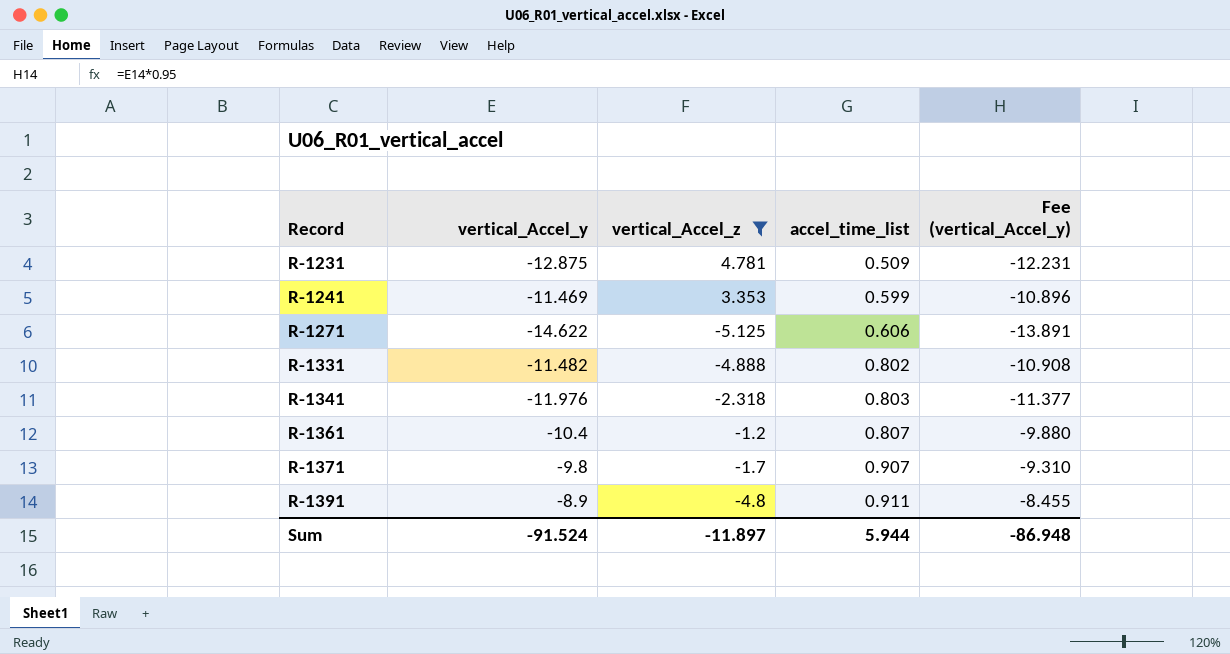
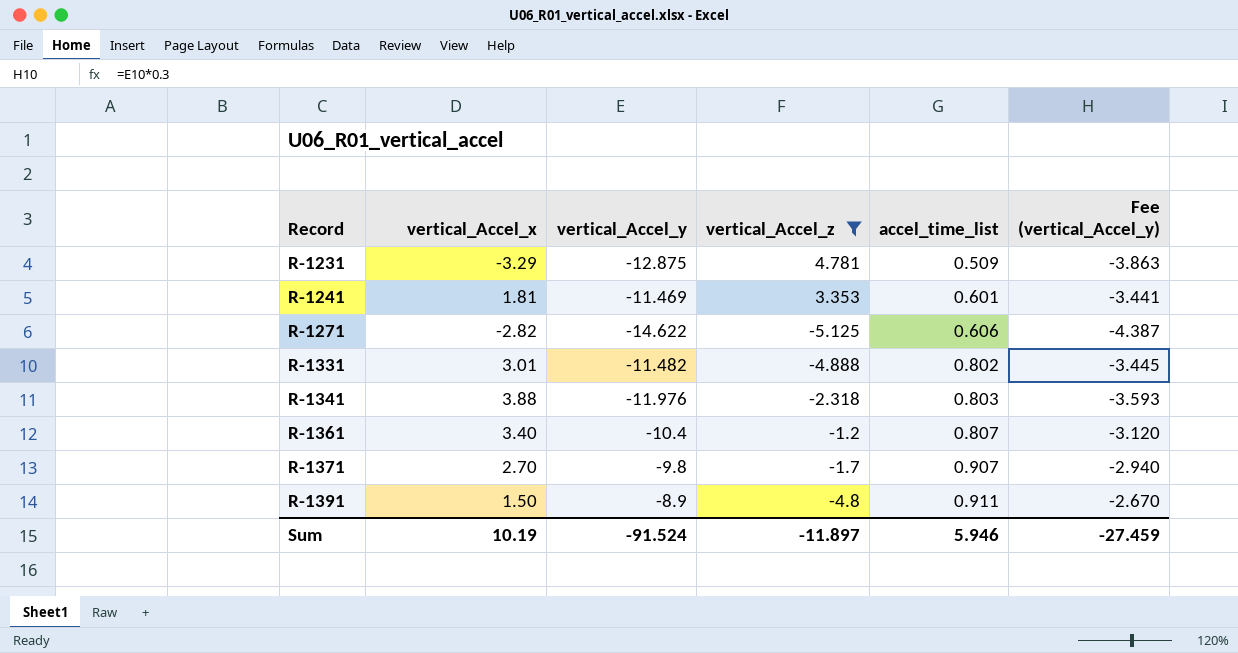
column vertical_Accel_x | position: none -> 2
column Fee (vertical_Accel_y) | formula: [vertical_Accel_y] * 0.95 -> [vertical_Accel_y] * 0.3
R-1241 | accel_time_list: 0.599 -> 0.601
Sum | accel_time_list: 5.944 -> 5.946
Sum | Fee (vertical_Accel_y): -86.948 -> -27.459

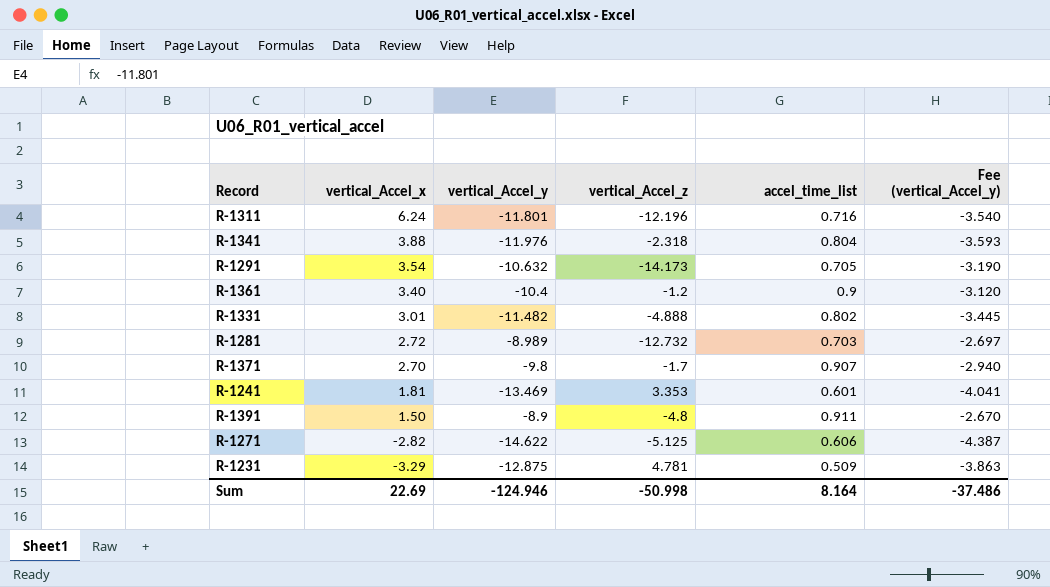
filter: vertical_Accel_z >= -5.125 -> none
row order: Record ascending -> vertical_Accel_x descending
R-1341 | accel_time_list: 0.803 -> 0.804
R-1361 | accel_time_list: 0.807 -> 0.9
R-1241 | vertical_Accel_y: -11.469 -> -13.469
R-1241 | Fee (vertical_Accel_y): -3.441 -> -4.041
Sum | vertical_Accel_x: 10.19 -> 22.69
Sum | vertical_Accel_y: -91.524 -> -124.946
Sum | vertical_Accel_z: -11.897 -> -50.998
Sum | accel_time_list: 5.946 -> 8.164
Sum | Fee (vertical_Accel_y): -27.459 -> -37.486

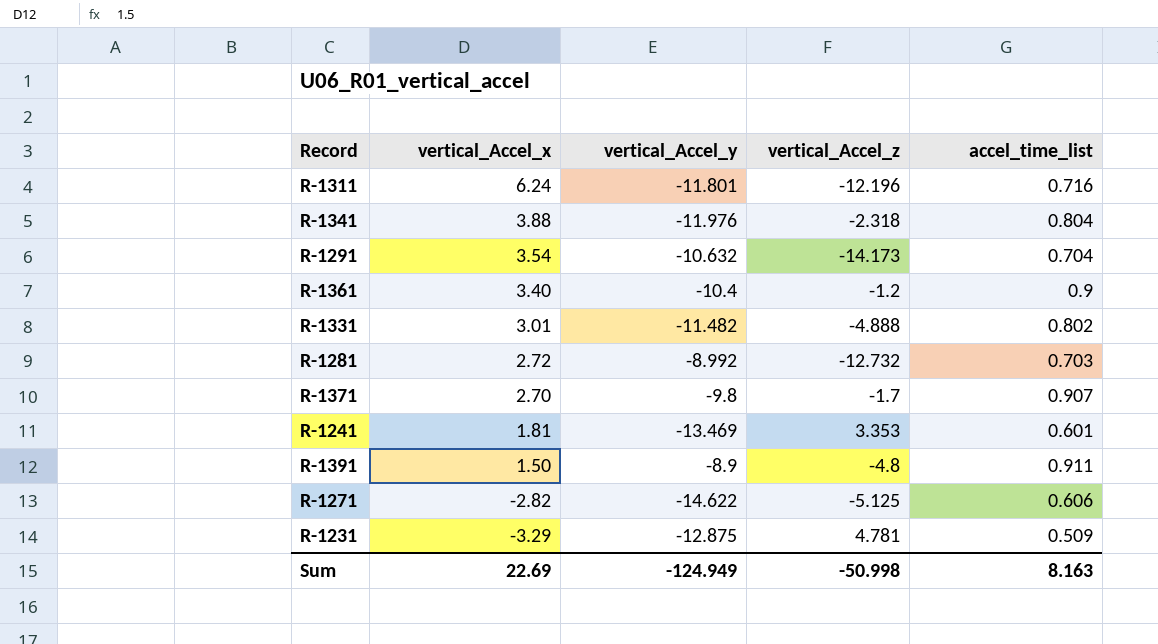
column Fee (vertical_Accel_y) | formula: [vertical_Accel_y] * 0.3 -> none
R-1291 | accel_time_list: 0.705 -> 0.704
R-1281 | vertical_Accel_y: -8.989 -> -8.992
Sum | vertical_Accel_y: -124.946 -> -124.949
Sum | accel_time_list: 8.164 -> 8.163

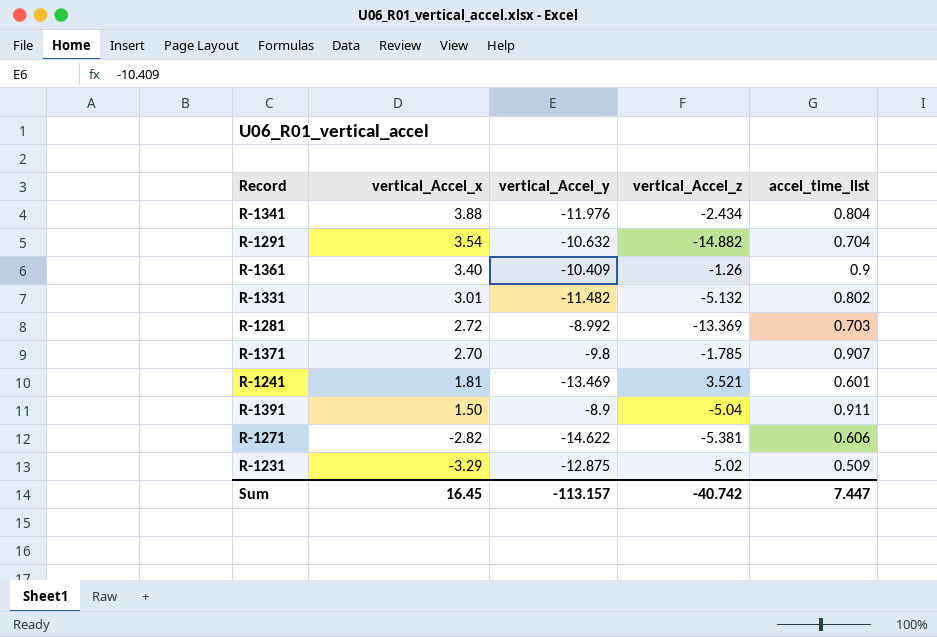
row R-1311: 6.24 | -11.801 | -12.196 | 0.716 -> none
R-1341 | vertical_Accel_z: -2.318 -> -2.434
R-1291 | vertical_Accel_z: -14.173 -> -14.882
R-1361 | vertical_Accel_y: -10.4 -> -10.409
R-1361 | vertical_Accel_z: -1.2 -> -1.26
R-1331 | vertical_Accel_z: -4.888 -> -5.132
R-1281 | vertical_Accel_z: -12.732 -> -13.369
R-1371 | vertical_Accel_z: -1.7 -> -1.785
R-1241 | vertical_Accel_z: 3.353 -> 3.521
R-1391 | vertical_Accel_z: -4.8 -> -5.04
R-1271 | vertical_Accel_z: -5.125 -> -5.381
R-1231 | vertical_Accel_z: 4.781 -> 5.02
Sum | vertical_Accel_x: 22.69 -> 16.45
Sum | vertical_Accel_y: -124.949 -> -113.157
Sum | vertical_Accel_z: -50.998 -> -40.742
Sum | accel_time_list: 8.163 -> 7.447

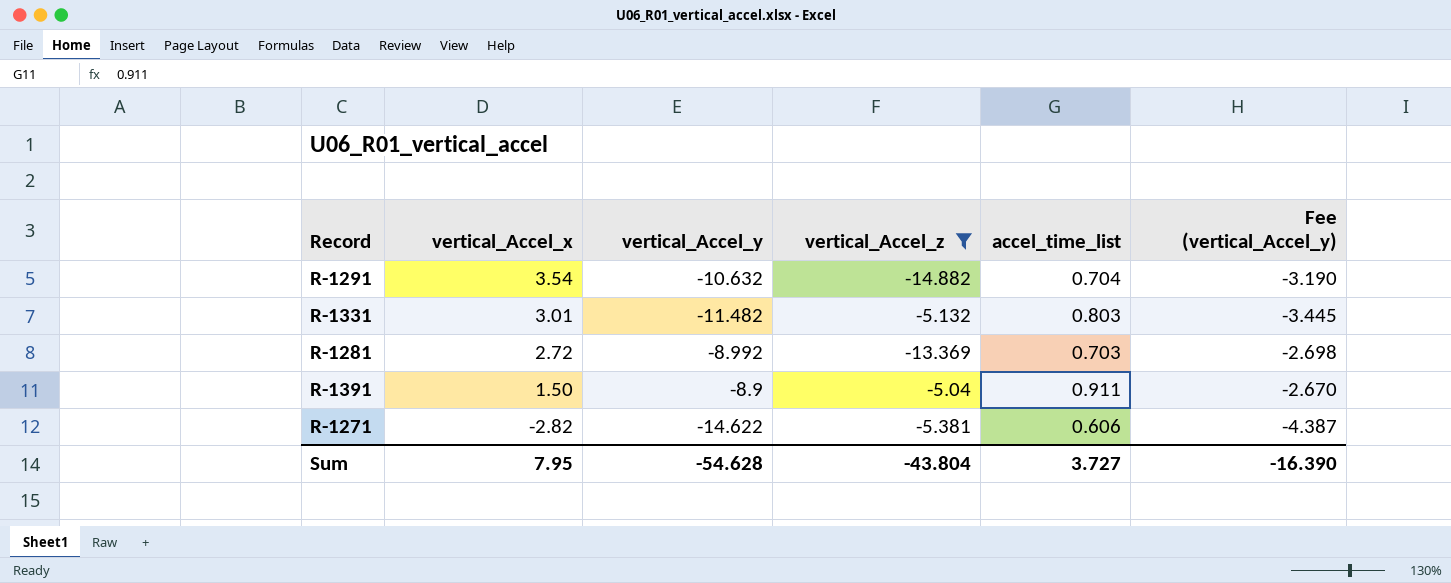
filter: none -> vertical_Accel_z <= -5.04
column Fee (vertical_Accel_y) | formula: none -> [vertical_Accel_y] * 0.3
R-1331 | accel_time_list: 0.802 -> 0.803
Sum | vertical_Accel_x: 16.45 -> 7.95
Sum | vertical_Accel_y: -113.157 -> -54.628
Sum | vertical_Accel_z: -40.742 -> -43.804
Sum | accel_time_list: 7.447 -> 3.727

